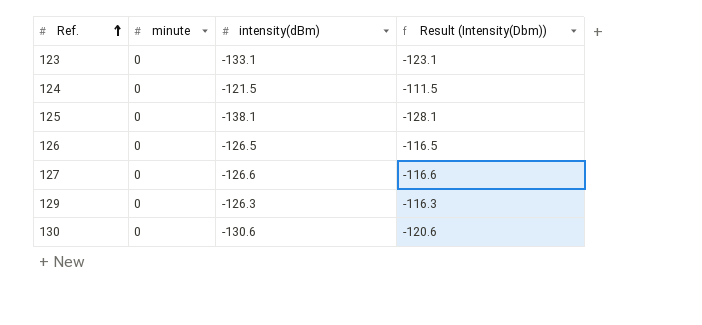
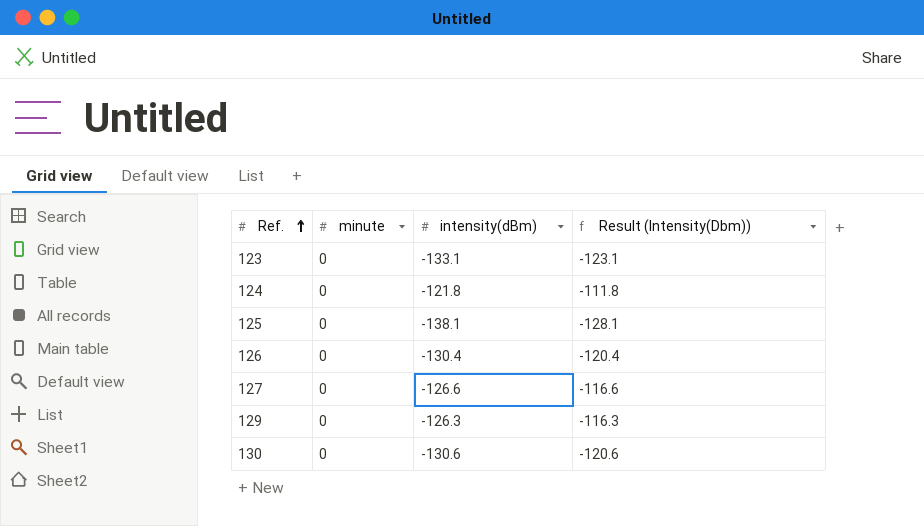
124 | intensity(dBm): -121.5 -> -121.8
124 | Result (Intensity(Dbm)): -111.5 -> -111.8
126 | intensity(dBm): -126.5 -> -130.4
126 | Result (Intensity(Dbm)): -116.5 -> -120.4

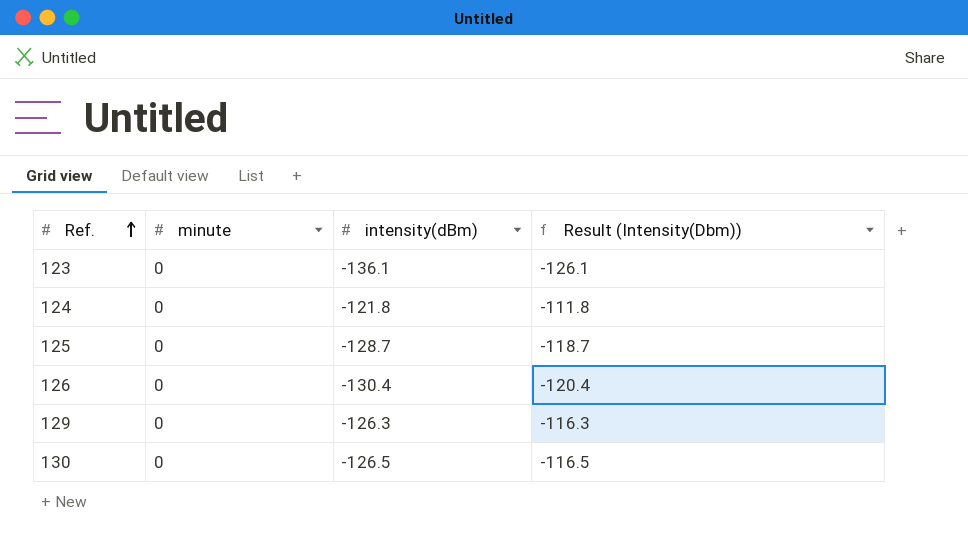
row 127: 0 | -126.6 | -116.6 -> none
123 | intensity(dBm): -133.1 -> -136.1
123 | Result (Intensity(Dbm)): -123.1 -> -126.1
125 | intensity(dBm): -138.1 -> -128.7
125 | Result (Intensity(Dbm)): -128.1 -> -118.7
130 | intensity(dBm): -130.6 -> -126.5
130 | Result (Intensity(Dbm)): -120.6 -> -116.5

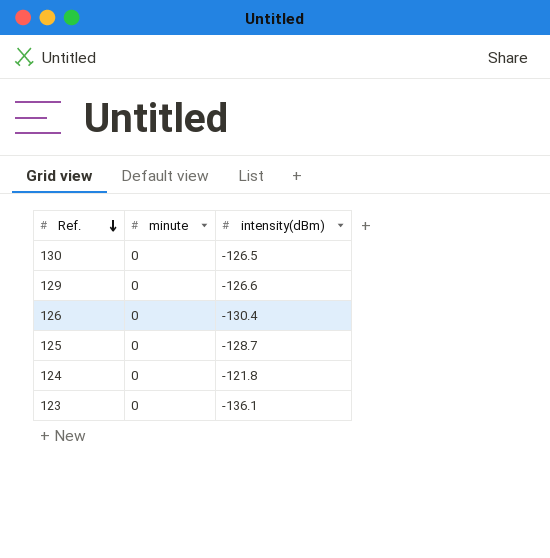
row order: Ref. ascending -> Ref. descending
column Result (Intensity(Dbm)) | formula: [intensity(dBm)] + 10 -> none
129 | intensity(dBm): -126.3 -> -126.6

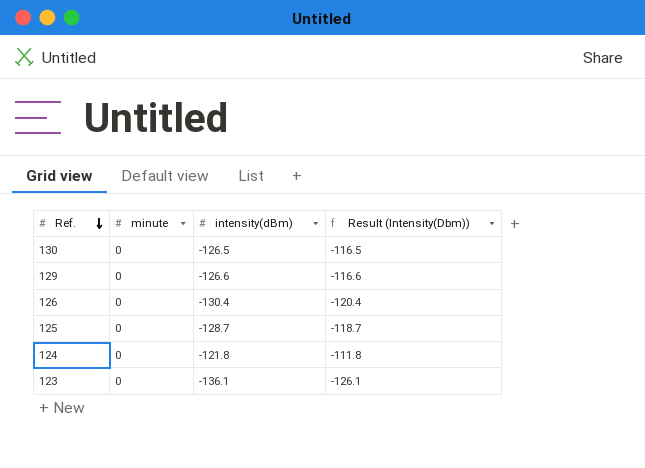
column Result (Intensity(Dbm)) | formula: none -> [intensity(dBm)] + 10

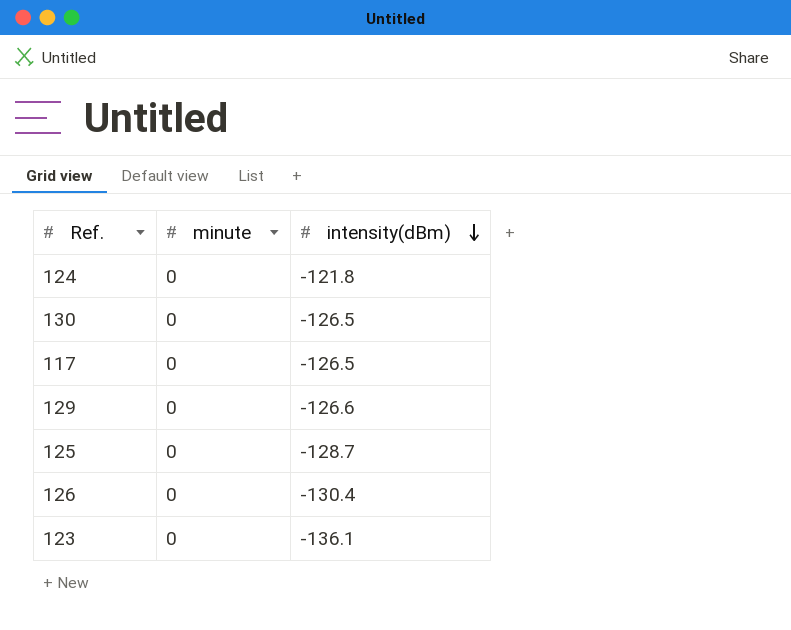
row order: Ref. descending -> intensity(dBm) descending
column Result (Intensity(Dbm)) | formula: [intensity(dBm)] + 10 -> none
row 117: none -> 0 | -126.5

